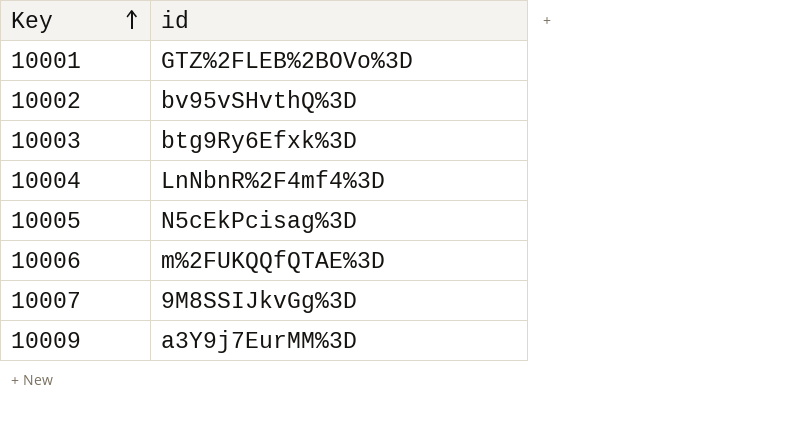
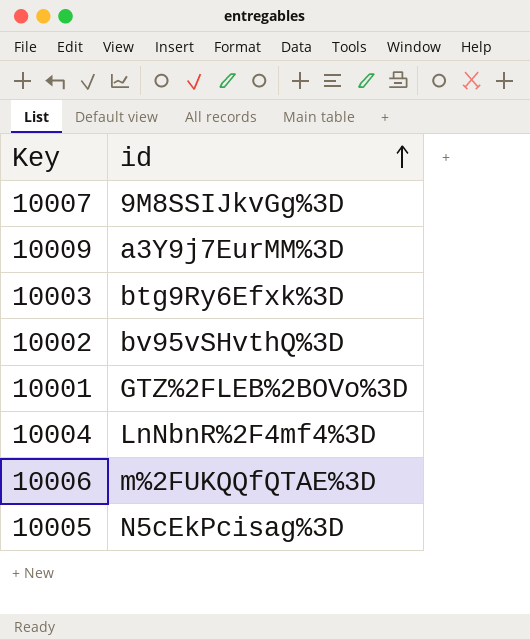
row order: Key ascending -> id ascending

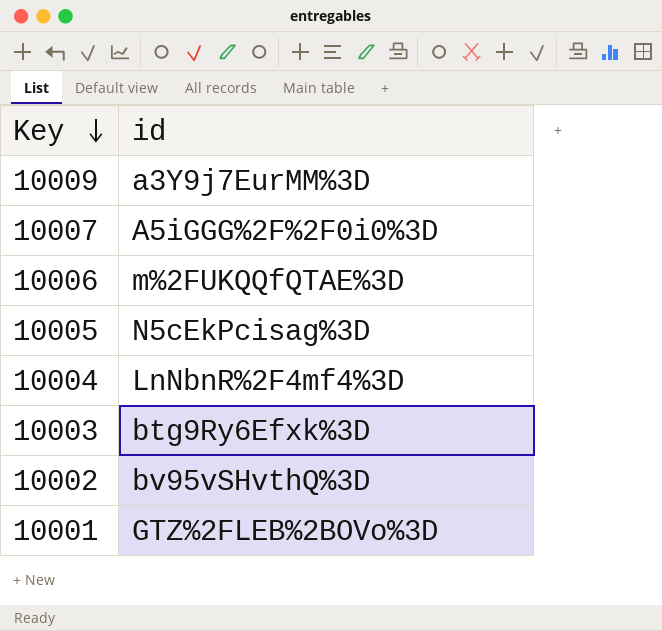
row order: id ascending -> Key descending
10007 | id: 9M8SSIJkvGg%3D -> A5iGGG%2F%2F0i0%3D

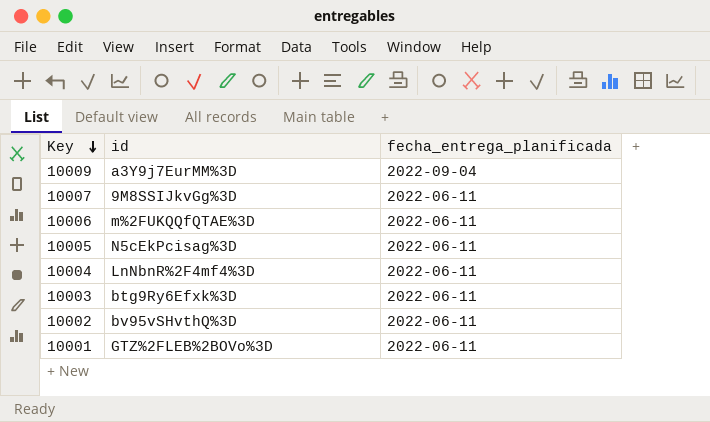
column fecha_entrega_planificada | position: none -> 3
10007 | id: A5iGGG%2F%2F0i0%3D -> 9M8SSIJkvGg%3D

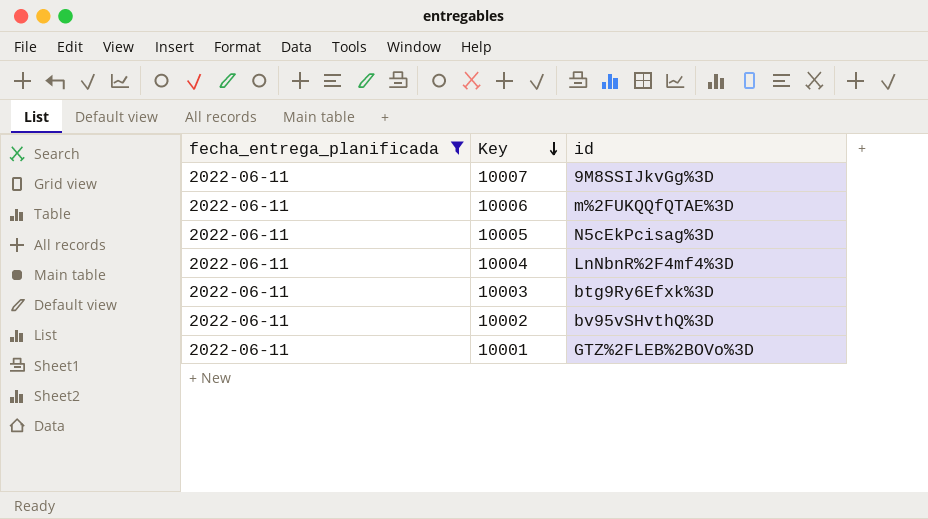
filter: none -> fecha_entrega_planificada = 2022-06-11
column fecha_entrega_planificada | position: 3 -> 1

